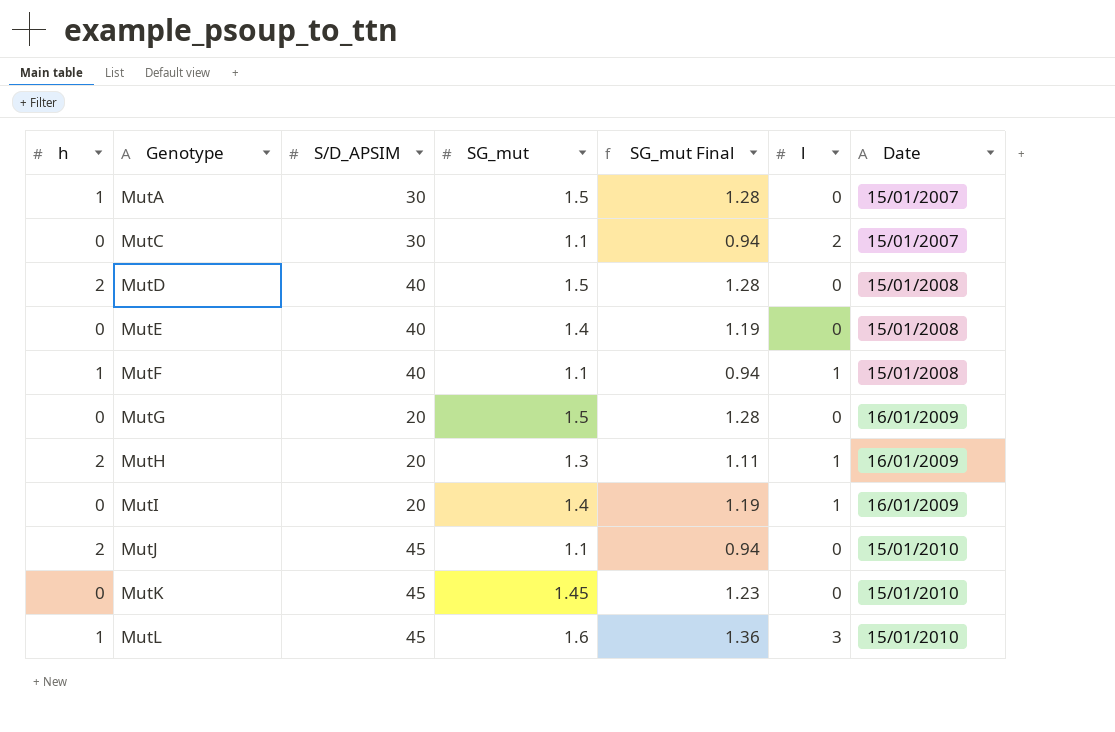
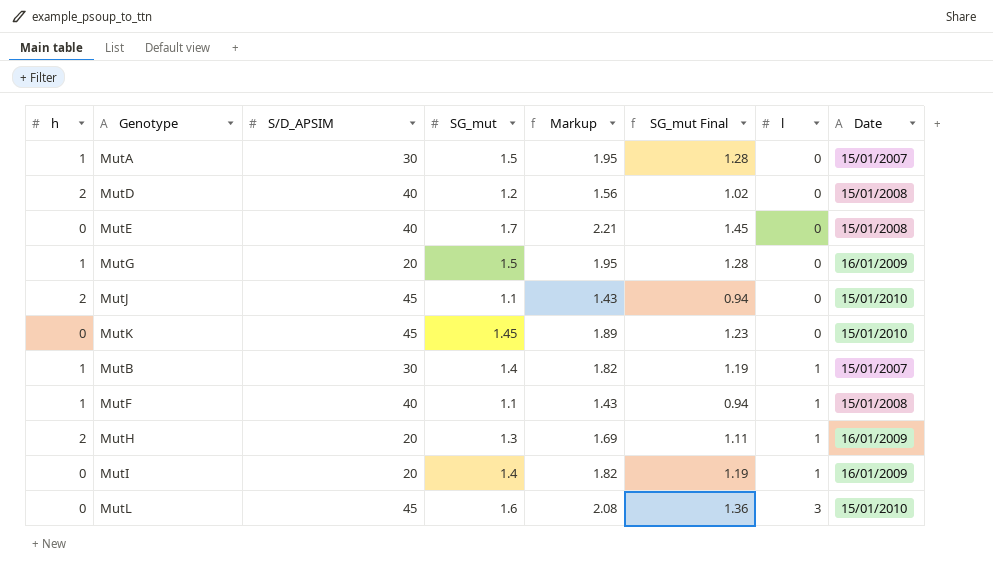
row order: Genotype ascending -> l ascending
column Markup | formula: none -> [SG_mut] * 1.3
row MutC: 0 | 30 | 1.1 | 0.94 | 2 | 15/01/2007 -> none
MutD | SG_mut: 1.5 -> 1.2
MutD | SG_mut Final: 1.28 -> 1.02
MutE | SG_mut: 1.4 -> 1.7
MutE | SG_mut Final: 1.19 -> 1.45
MutG | h: 0 -> 1
row MutB: none -> 1 | 30 | 1.4 | 1.82 | 1.19 | 1 | 15/01/2007
MutL | h: 1 -> 0

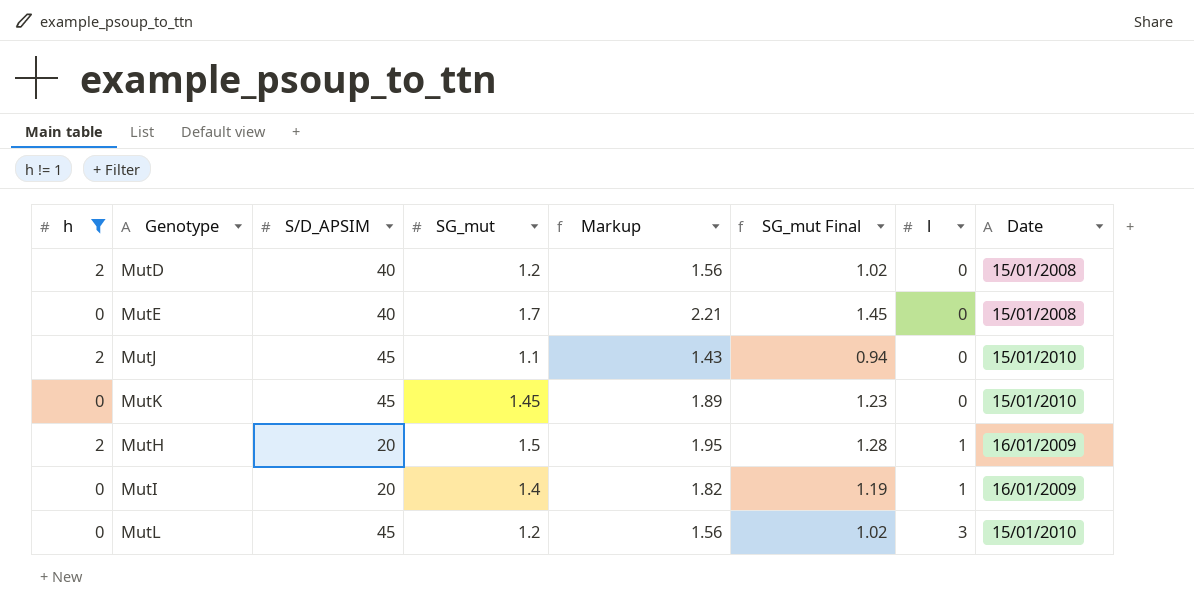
filter: none -> h != 1
MutH | SG_mut: 1.3 -> 1.5
MutH | Markup: 1.69 -> 1.95
MutH | SG_mut Final: 1.11 -> 1.28
MutL | SG_mut: 1.6 -> 1.2
MutL | Markup: 2.08 -> 1.56
MutL | SG_mut Final: 1.36 -> 1.02

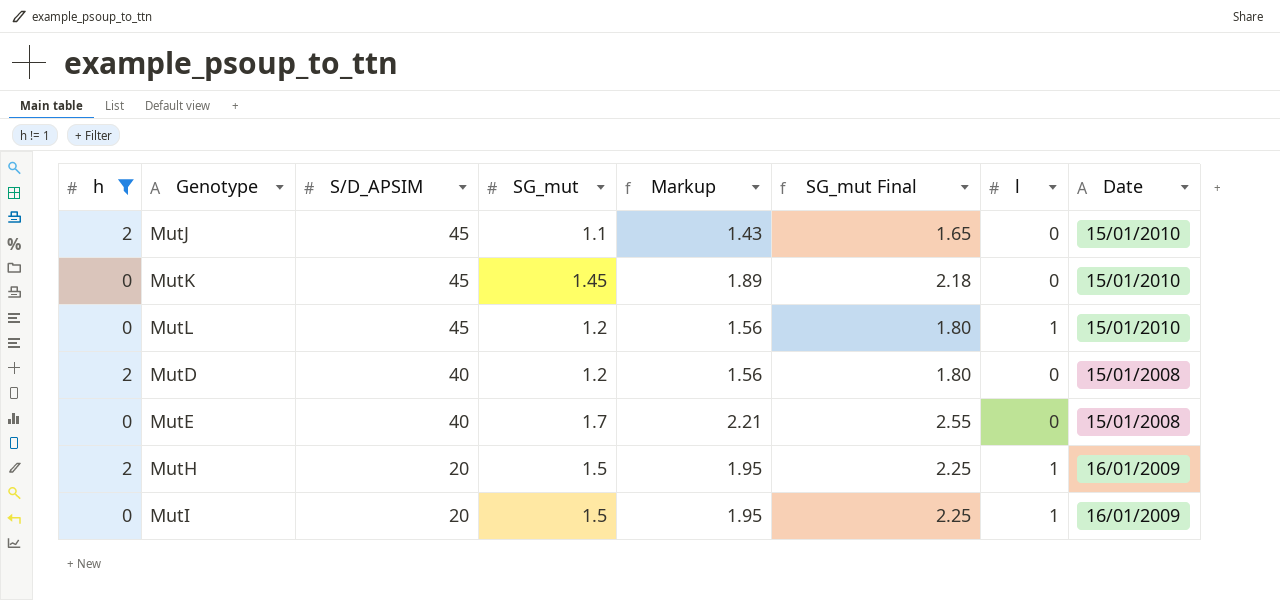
row order: l ascending -> S/D_APSIM descending
column SG_mut Final | formula: [SG_mut] * 0.85 -> [SG_mut] * 1.5
MutL | l: 3 -> 1
MutI | SG_mut: 1.4 -> 1.5
MutI | Markup: 1.82 -> 1.95

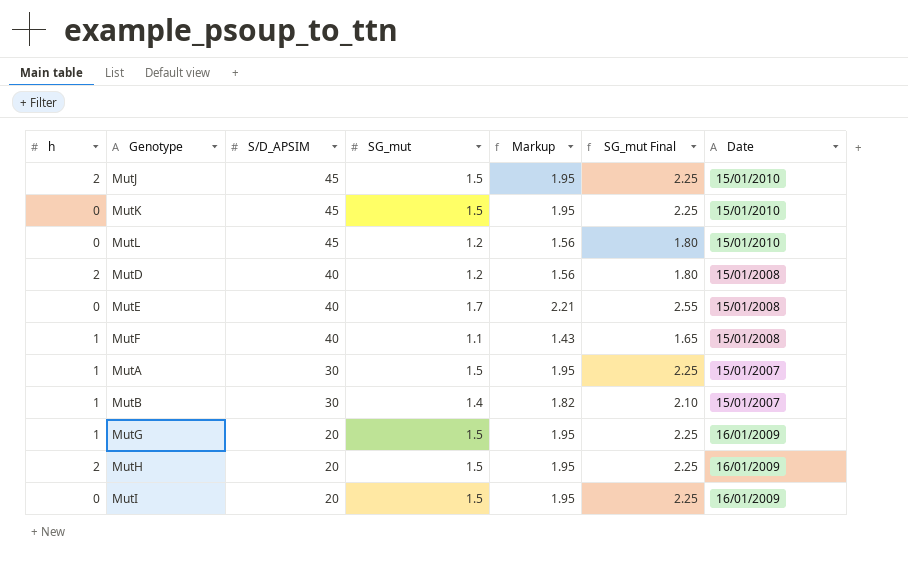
filter: h != 1 -> none
column l | position: 7 -> none
MutJ | SG_mut: 1.1 -> 1.5
MutJ | Markup: 1.43 -> 1.95
MutJ | SG_mut Final: 1.65 -> 2.25
MutK | SG_mut: 1.45 -> 1.5
MutK | Markup: 1.89 -> 1.95
MutK | SG_mut Final: 2.18 -> 2.25

